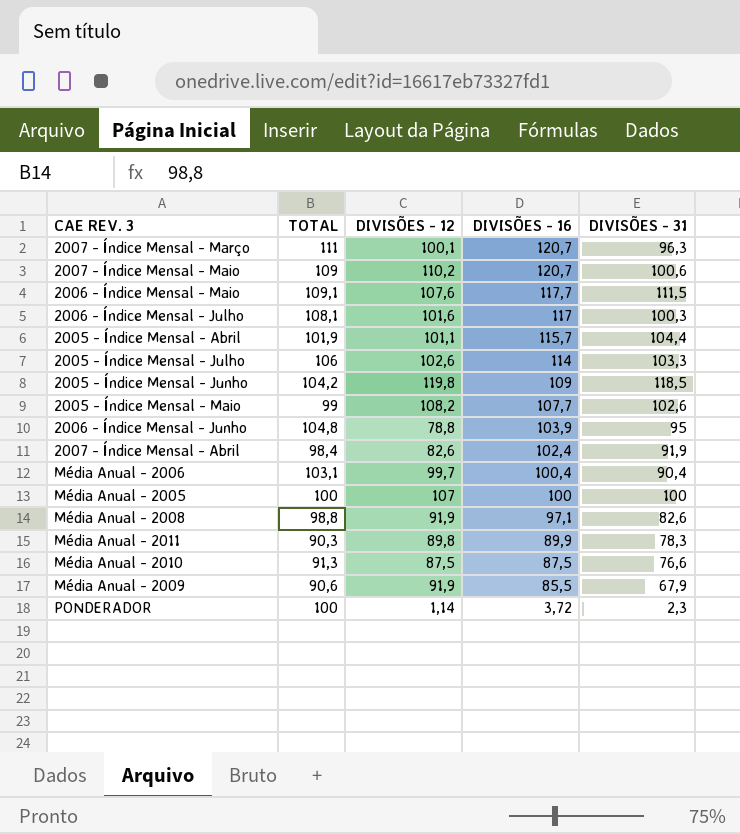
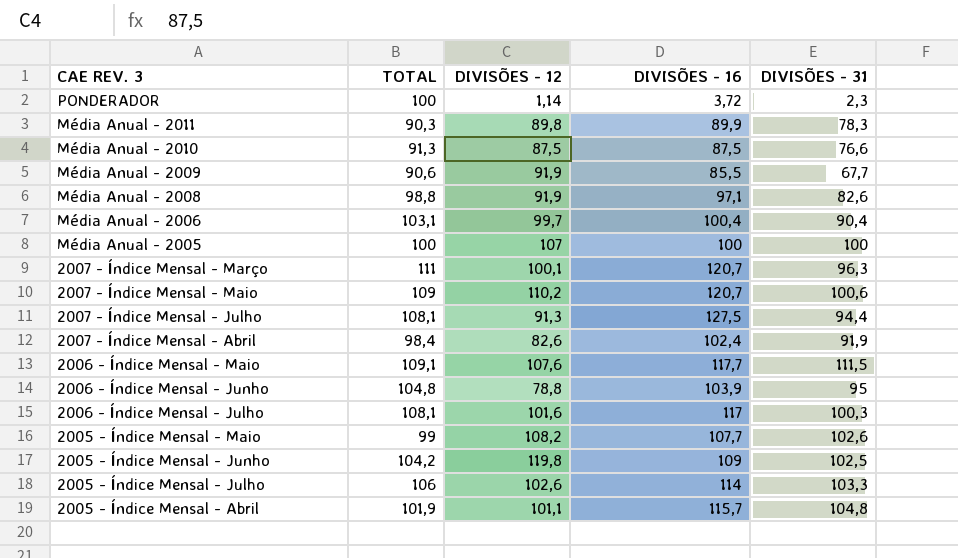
row order: DIVISÕES - 16 descending -> CAE REV. 3 descending
Média Anual - 2009 | DIVISÕES - 31: 67,9 -> 67,7
row 2007 - Índice Mensal - Julho: none -> 108,1 | 91,3 | 127,5 | 94,4
2005 - Índice Mensal - Junho | DIVISÕES - 31: 118,5 -> 102,5
2005 - Índice Mensal - Abril | DIVISÕES - 31: 104,4 -> 104,8

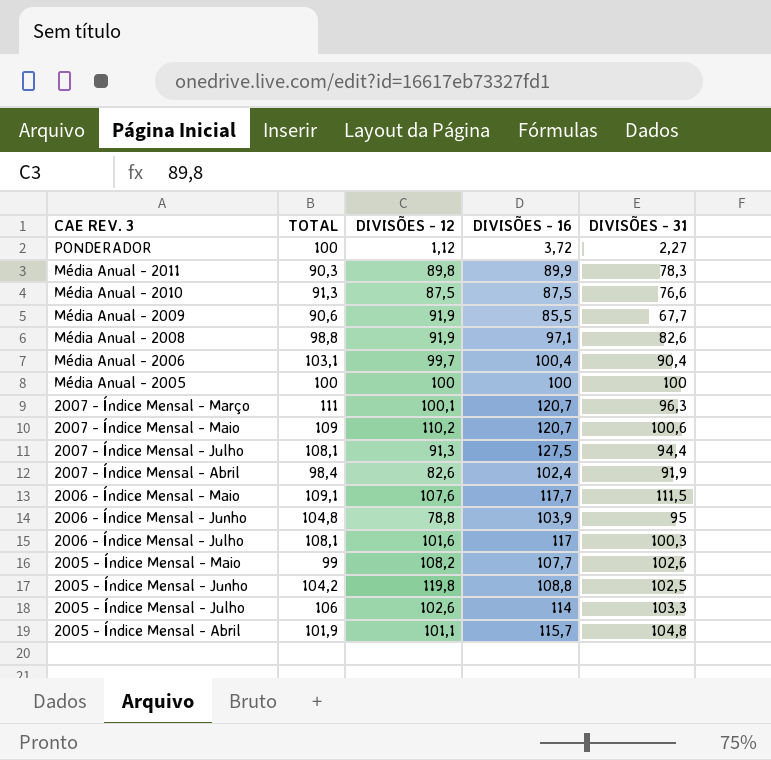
PONDERADOR | DIVISÕES - 12: 1,14 -> 1,12
PONDERADOR | DIVISÕES - 31: 2,3 -> 2,27
Média Anual - 2005 | DIVISÕES - 12: 107 -> 100
2005 - Índice Mensal - Junho | DIVISÕES - 16: 109 -> 108,8

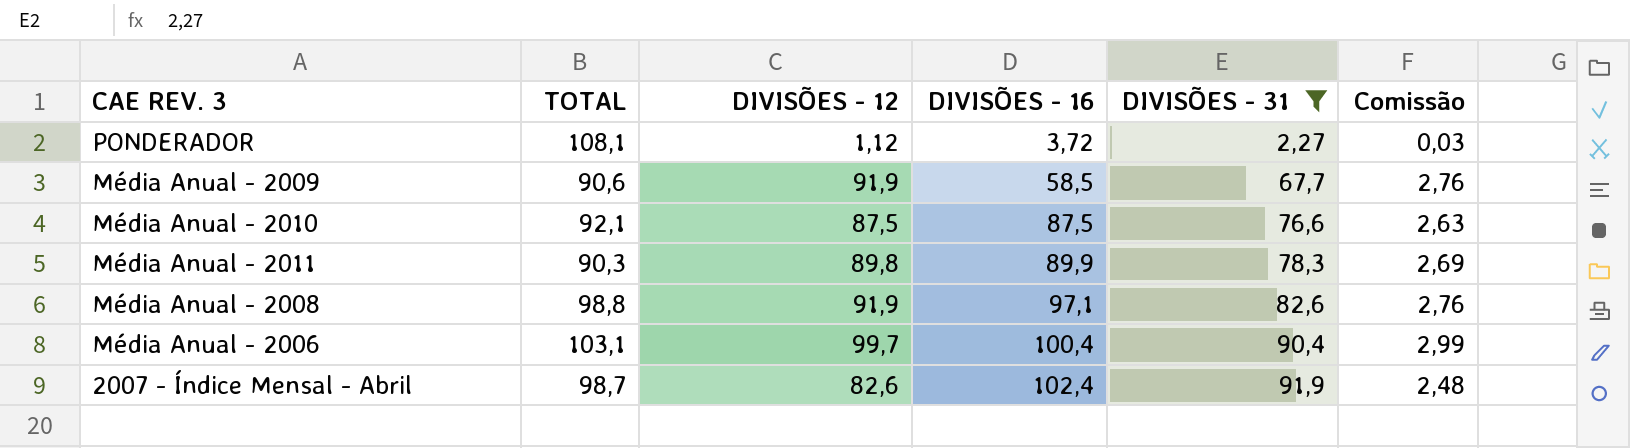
filter: none -> DIVISÕES - 31 <= 91,9
row order: CAE REV. 3 descending -> DIVISÕES - 16 ascending
column Comissão | formula: none -> [DIVISÕES - 12] * 0,03
PONDERADOR | TOTAL: 100 -> 108,1
Média Anual - 2009 | DIVISÕES - 16: 85,5 -> 58,5
Média Anual - 2010 | TOTAL: 91,3 -> 92,1
2007 - Índice Mensal - Abril | TOTAL: 98,4 -> 98,7

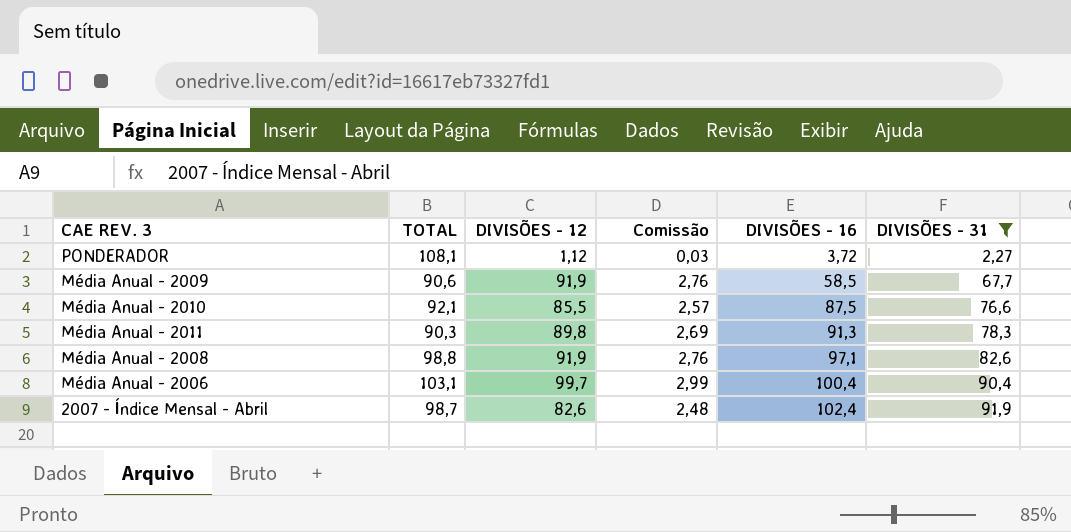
column Comissão | position: 6 -> 4
Média Anual - 2010 | DIVISÕES - 12: 87,5 -> 85,5
Média Anual - 2010 | Comissão: 2,63 -> 2,57
Média Anual - 2011 | DIVISÕES - 16: 89,9 -> 91,3

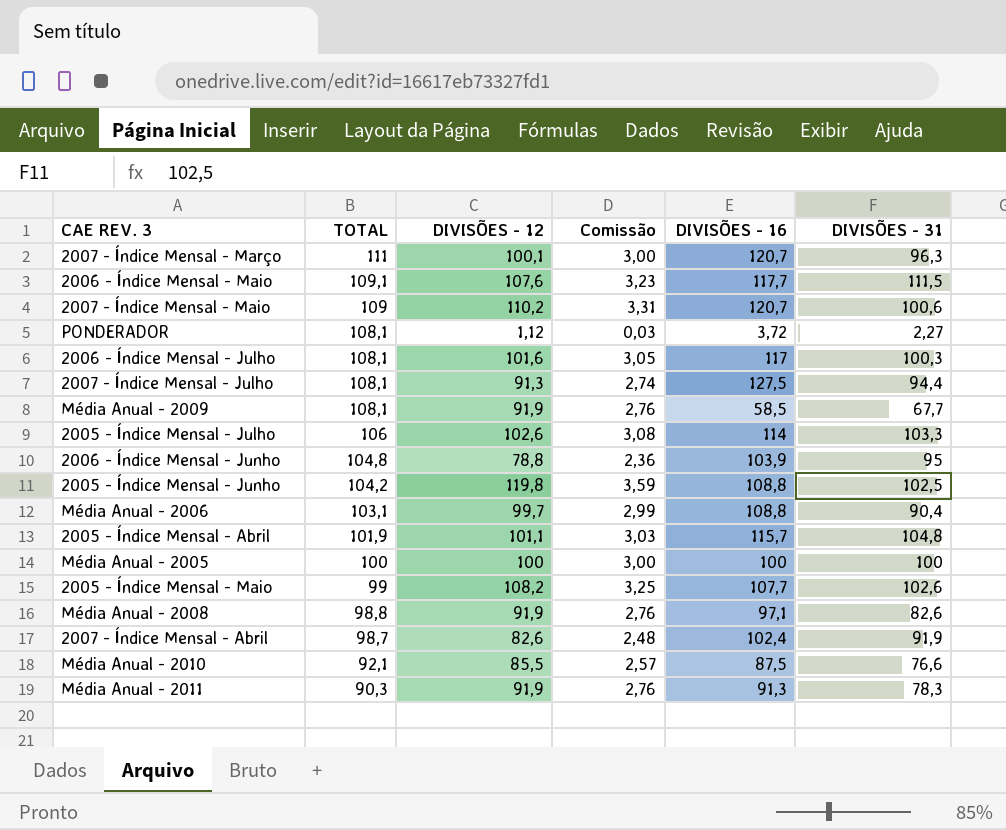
filter: DIVISÕES - 31 <= 91,9 -> none
row order: DIVISÕES - 16 ascending -> TOTAL descending
Média Anual - 2009 | TOTAL: 90,6 -> 108,1
Média Anual - 2006 | DIVISÕES - 16: 100,4 -> 108,8
Média Anual - 2011 | DIVISÕES - 12: 89,8 -> 91,9
Média Anual - 2011 | Comissão: 2,69 -> 2,76

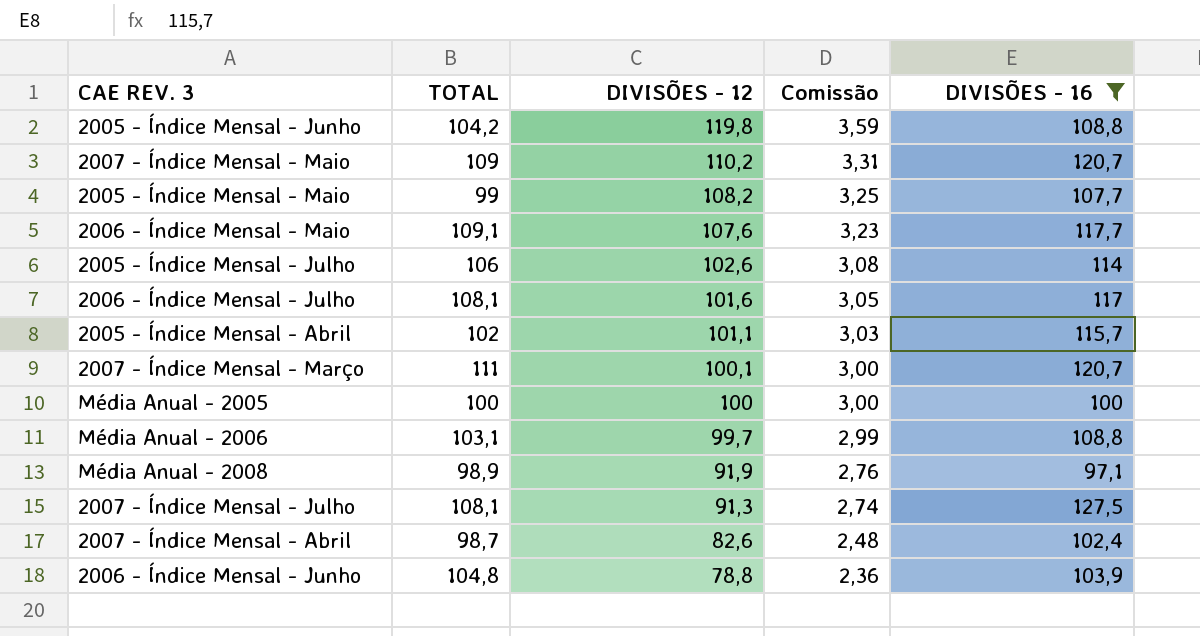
filter: none -> DIVISÕES - 16 >= 97,1
row order: TOTAL descending -> DIVISÕES - 12 descending
column DIVISÕES - 31 | position: 6 -> none
2005 - Índice Mensal - Abril | TOTAL: 101,9 -> 102
Média Anual - 2008 | TOTAL: 98,8 -> 98,9

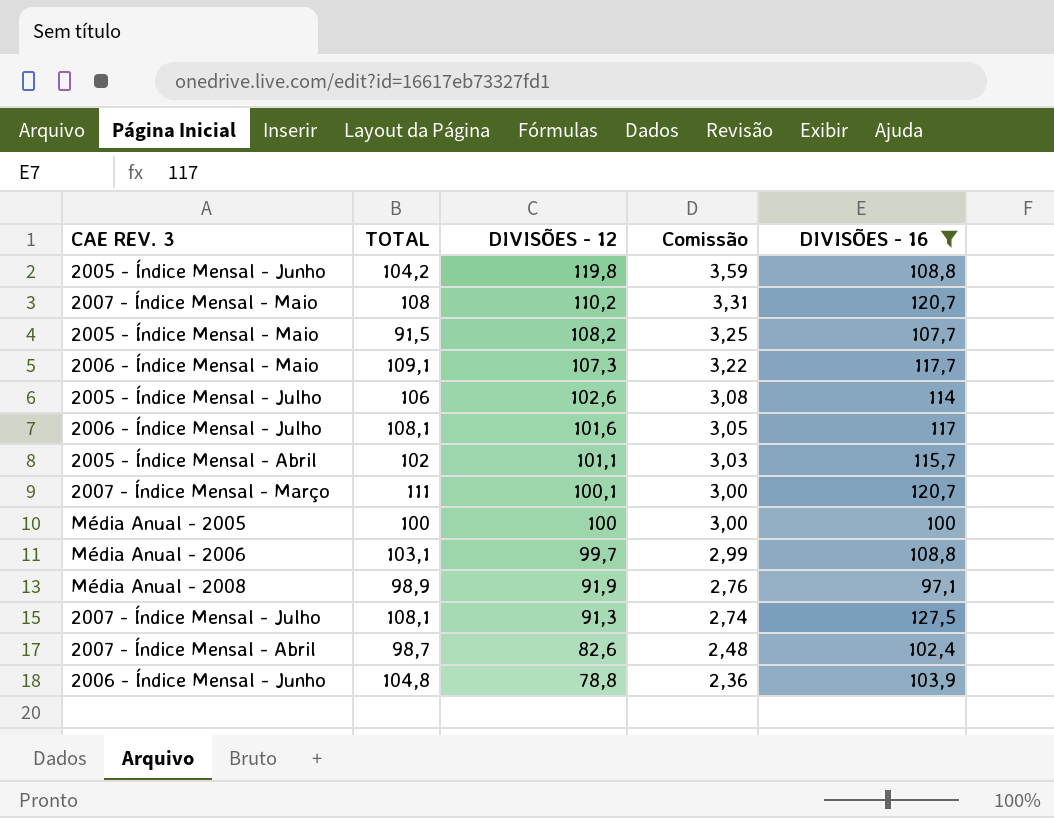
2007 - Índice Mensal - Maio | TOTAL: 109 -> 108
2005 - Índice Mensal - Maio | TOTAL: 99 -> 91,5
2006 - Índice Mensal - Maio | DIVISÕES - 12: 107,6 -> 107,3
2006 - Índice Mensal - Maio | Comissão: 3,23 -> 3,22

